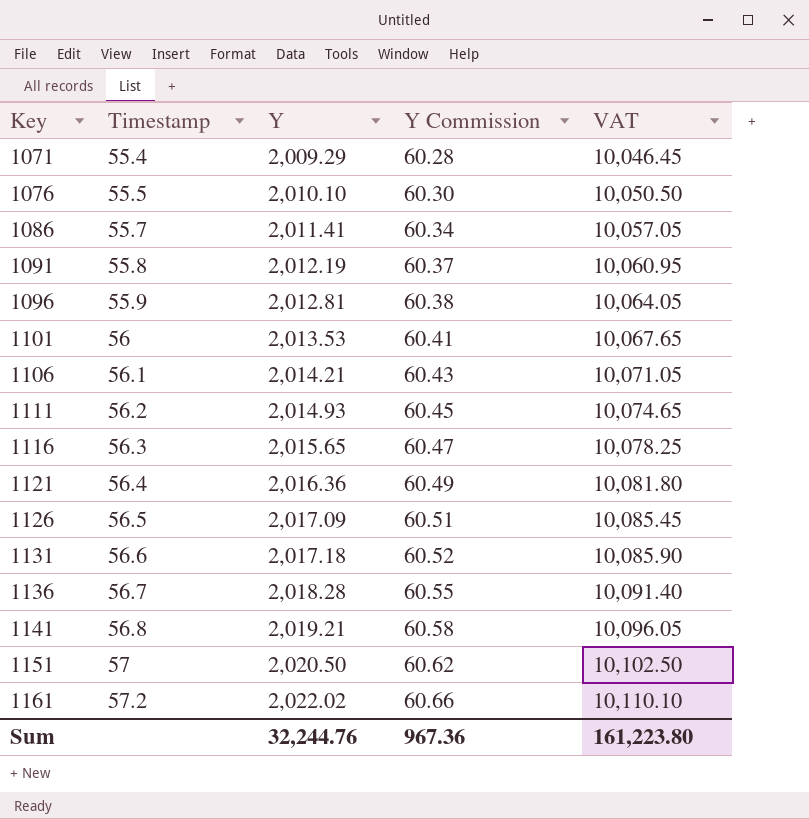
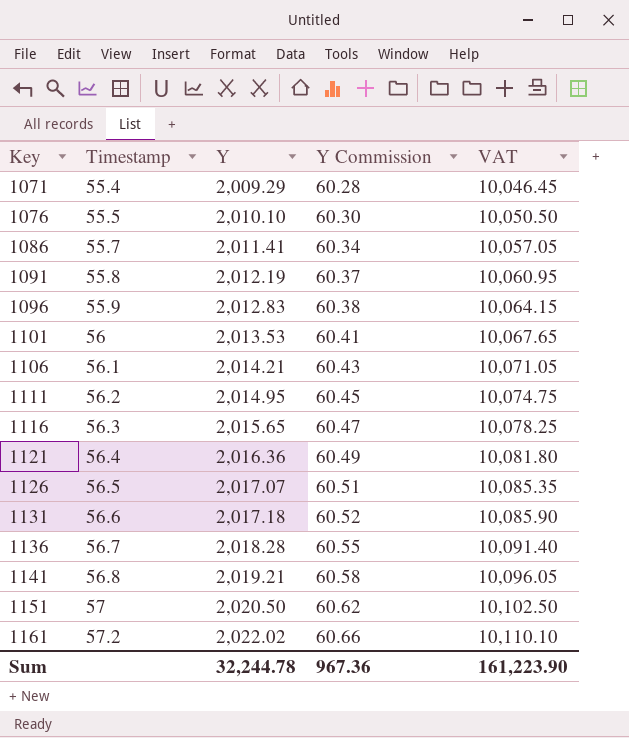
1096 | Y: 2,012.81 -> 2,012.83
1096 | VAT: 10,064.05 -> 10,064.15
1111 | Y: 2,014.93 -> 2,014.95
1111 | VAT: 10,074.65 -> 10,074.75
1126 | Y: 2,017.09 -> 2,017.07
1126 | VAT: 10,085.45 -> 10,085.35
Sum | Y: 32,244.76 -> 32,244.78
Sum | VAT: 161,223.80 -> 161,223.90

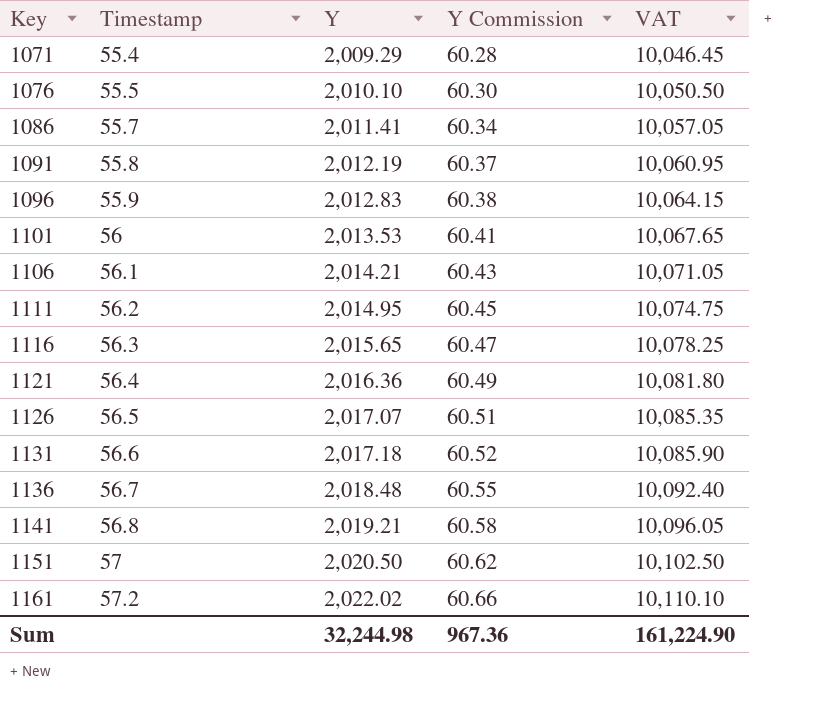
1136 | Y: 2,018.28 -> 2,018.48
1136 | VAT: 10,091.40 -> 10,092.40
Sum | Y: 32,244.78 -> 32,244.98
Sum | VAT: 161,223.90 -> 161,224.90

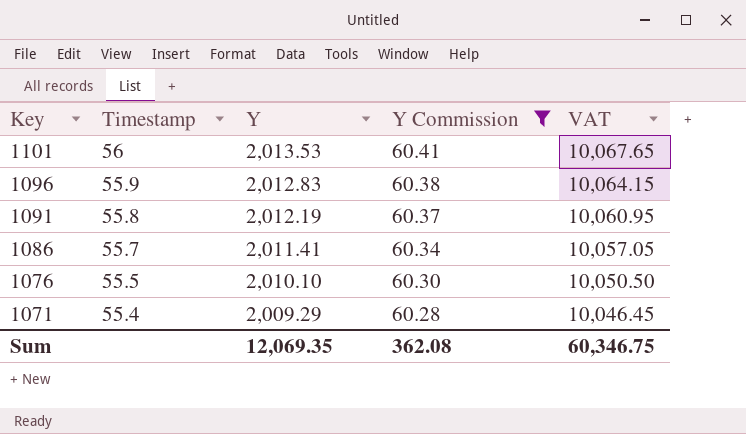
filter: none -> Y Commission <= 60.41
row order: Key ascending -> Key descending
Sum | Y: 32,244.98 -> 12,069.35
Sum | Y Commission: 967.36 -> 362.08
Sum | VAT: 161,224.90 -> 60,346.75

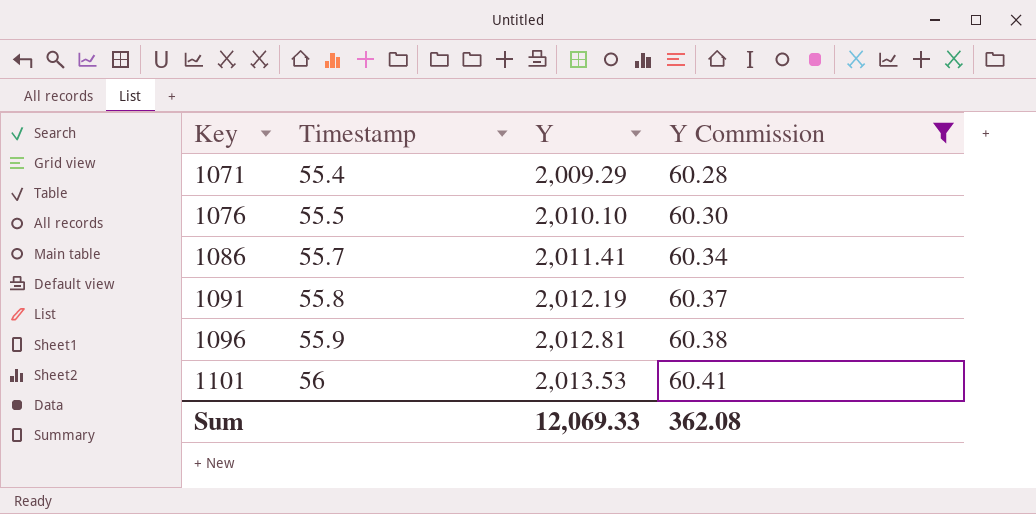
row order: Key descending -> Key ascending
column VAT | formula: [Y] * 5 -> none
1096 | Y: 2,012.83 -> 2,012.81
Sum | Y: 12,069.35 -> 12,069.33

